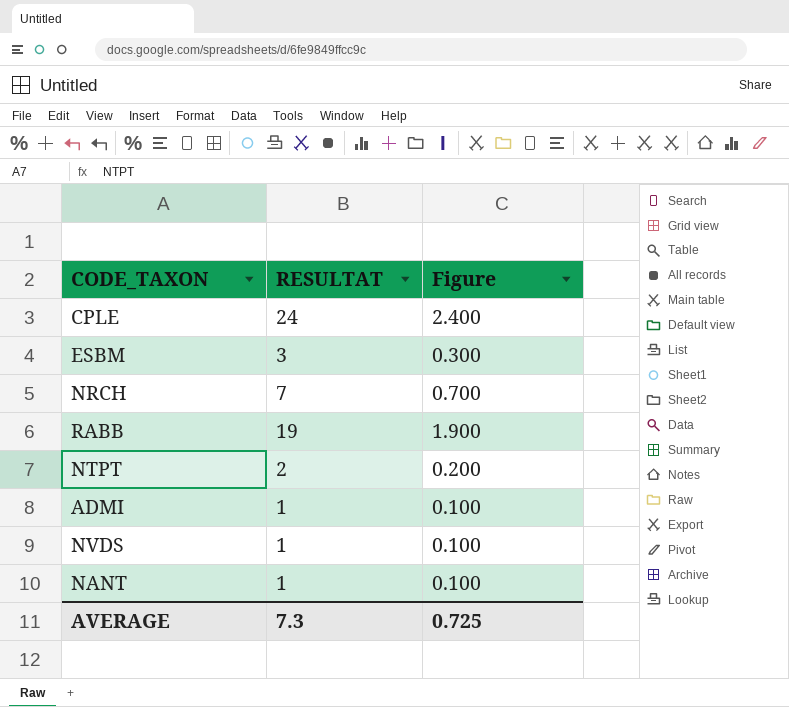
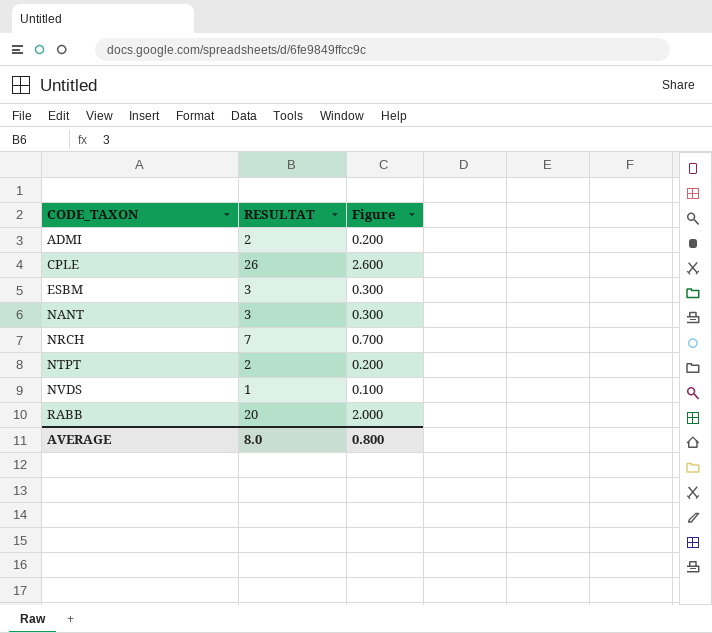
row order: none -> CODE_TAXON ascending
ADMI | RESULTAT: 1 -> 2
ADMI | Figure: 0.100 -> 0.200
CPLE | RESULTAT: 24 -> 26
CPLE | Figure: 2.400 -> 2.600
NANT | RESULTAT: 1 -> 3
NANT | Figure: 0.100 -> 0.300
RABB | RESULTAT: 19 -> 20
RABB | Figure: 1.900 -> 2.000
AVERAGE | RESULTAT: 7.3 -> 8.0
AVERAGE | Figure: 0.725 -> 0.800

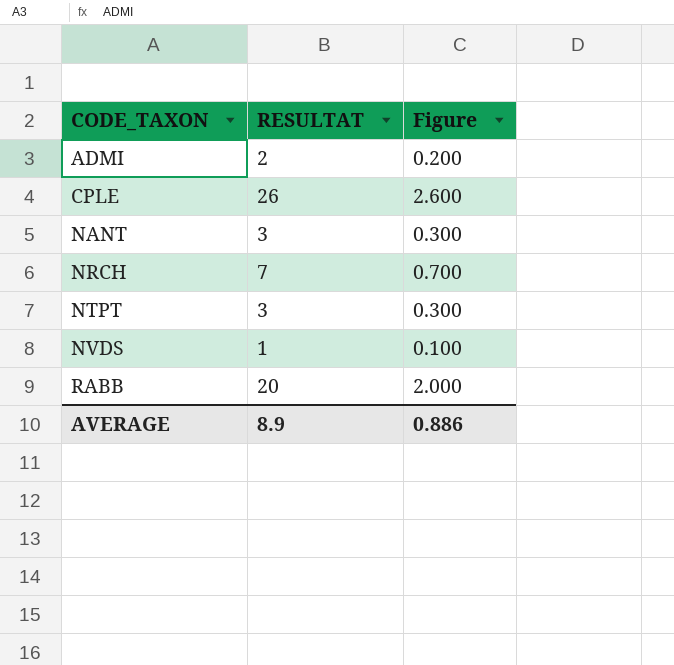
row ESBM: 3 | 0.300 -> none
NTPT | RESULTAT: 2 -> 3
NTPT | Figure: 0.200 -> 0.300
AVERAGE | RESULTAT: 8.0 -> 8.9
AVERAGE | Figure: 0.800 -> 0.886

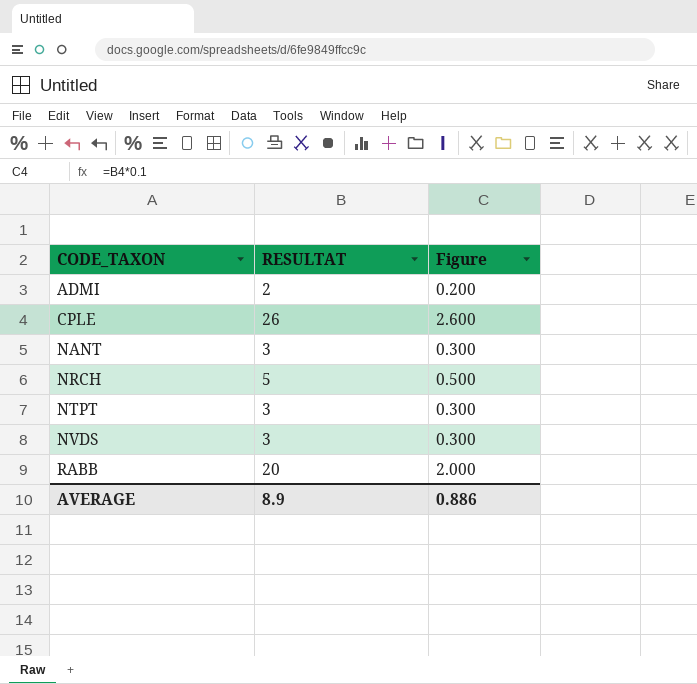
NRCH | RESULTAT: 7 -> 5
NRCH | Figure: 0.700 -> 0.500
NVDS | RESULTAT: 1 -> 3
NVDS | Figure: 0.100 -> 0.300

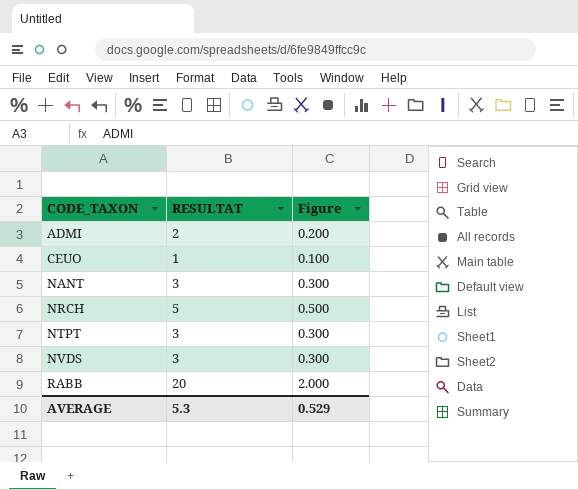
row CPLE: 26 | 2.600 -> none
row CEUO: none -> 1 | 0.100
AVERAGE | RESULTAT: 8.9 -> 5.3
AVERAGE | Figure: 0.886 -> 0.529

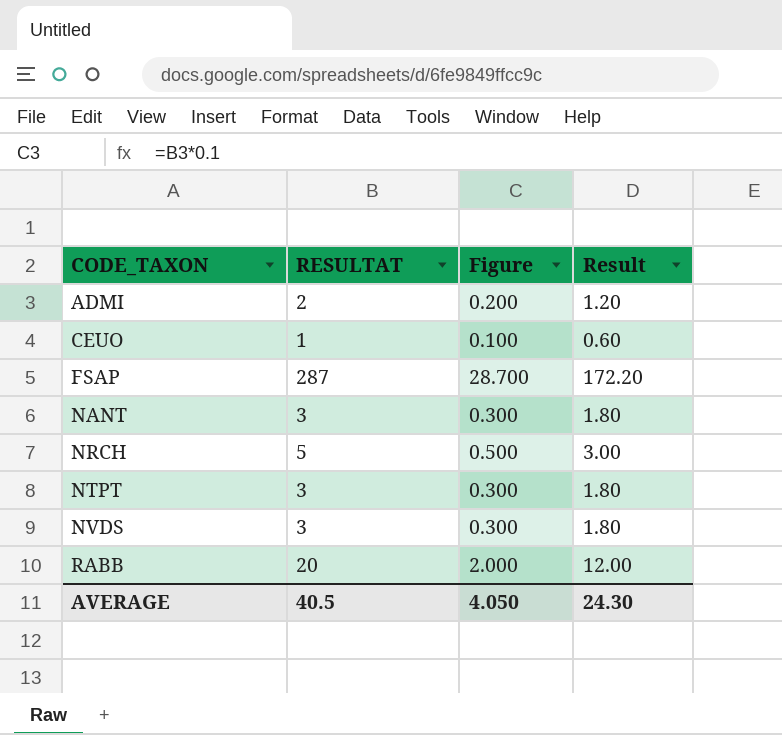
column Result | formula: none -> [RESULTAT] * 0.6
row FSAP: none -> 287 | 28.700 | 172.20
AVERAGE | RESULTAT: 5.3 -> 40.5
AVERAGE | Figure: 0.529 -> 4.050

